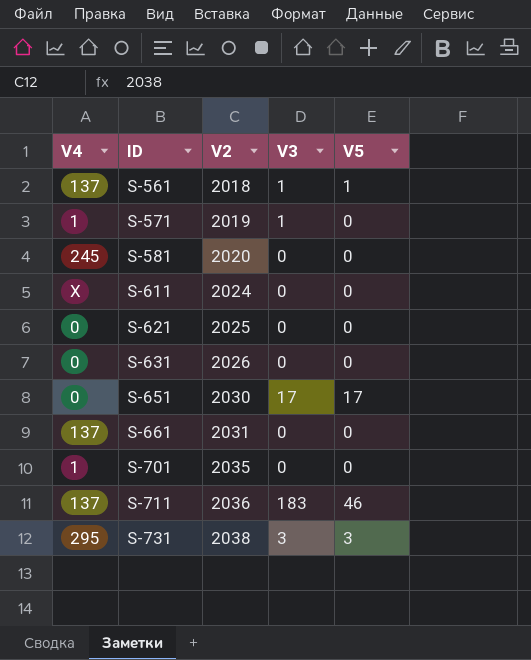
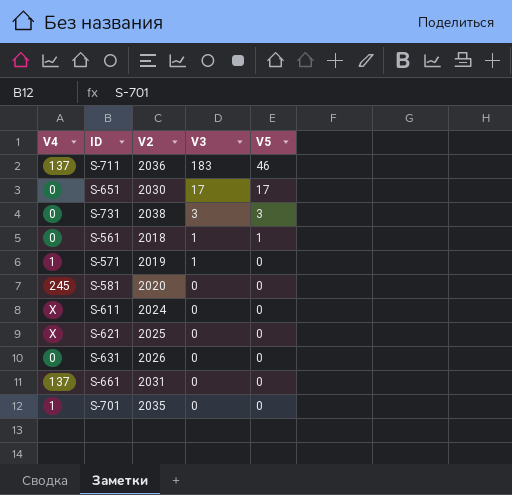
row order: ID ascending -> V3 descending
S-731 | V4: 295 -> 0
S-561 | V4: 137 -> 0
S-621 | V4: 0 -> Х

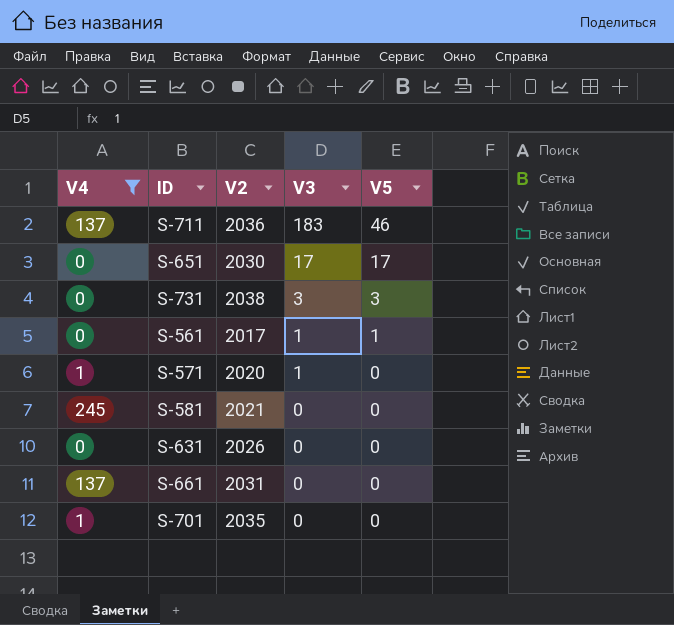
filter: none -> V4 != Х
S-561 | V2: 2018 -> 2017
S-571 | V2: 2019 -> 2020
S-581 | V2: 2020 -> 2021

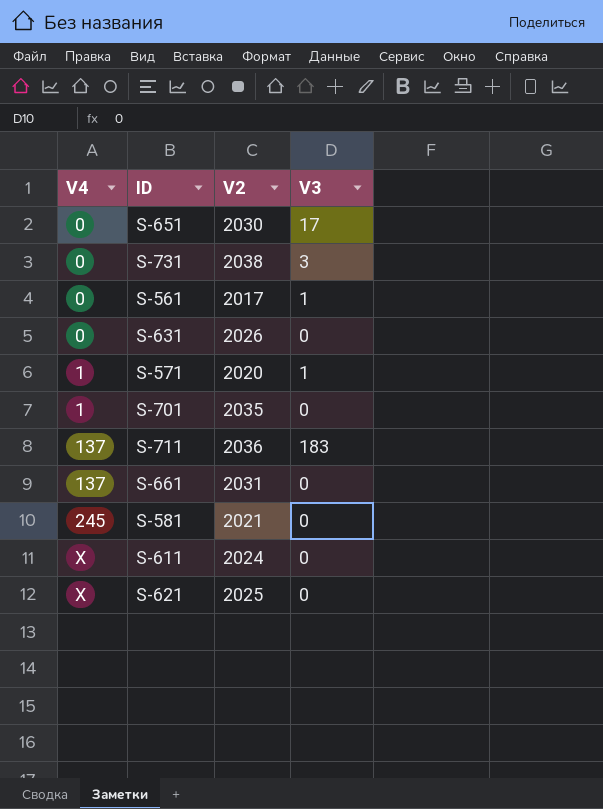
filter: V4 != Х -> none
row order: V3 descending -> V4 ascending
column V5 | position: 5 -> none

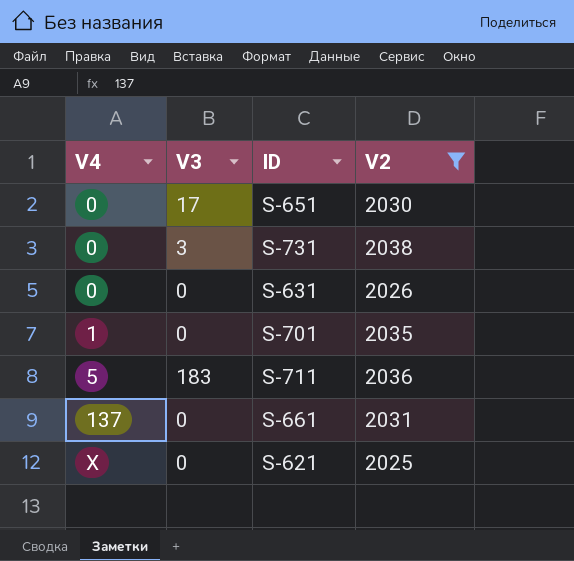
filter: none -> V2 >= 2025
column V3 | position: 4 -> 2
S-711 | V4: 137 -> 5

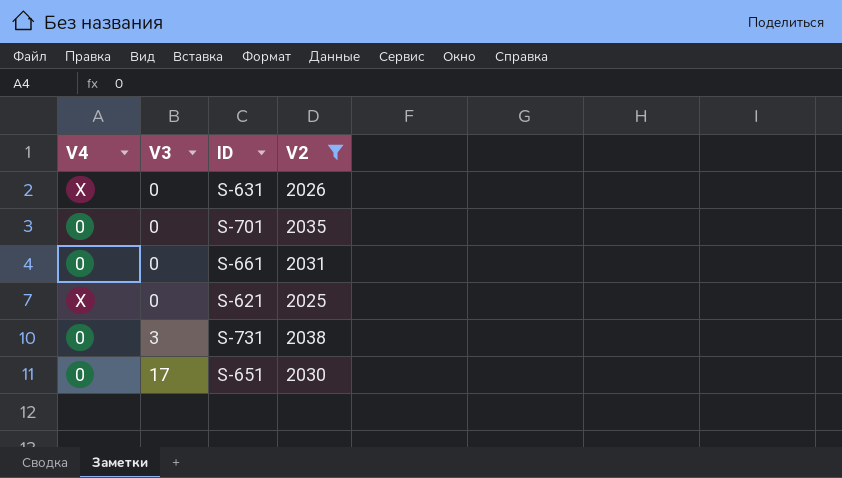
row order: V4 ascending -> V3 ascending
row S-711: 5 | 183 | 2036 -> none
S-631 | V4: 0 -> Х
S-701 | V4: 1 -> 0
S-661 | V4: 137 -> 0

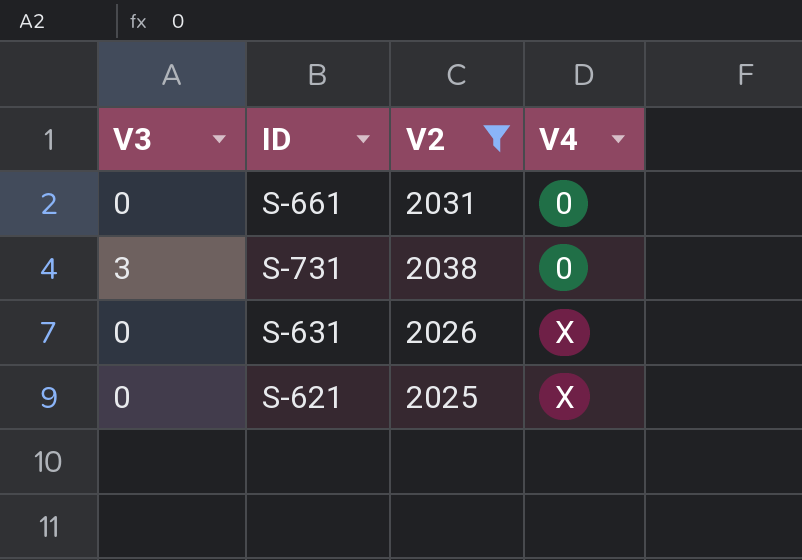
row order: V3 ascending -> V4 ascending
column V4 | position: 1 -> 4
row S-701: 0 | 0 | 2035 -> none
row S-651: 0 | 17 | 2030 -> none

